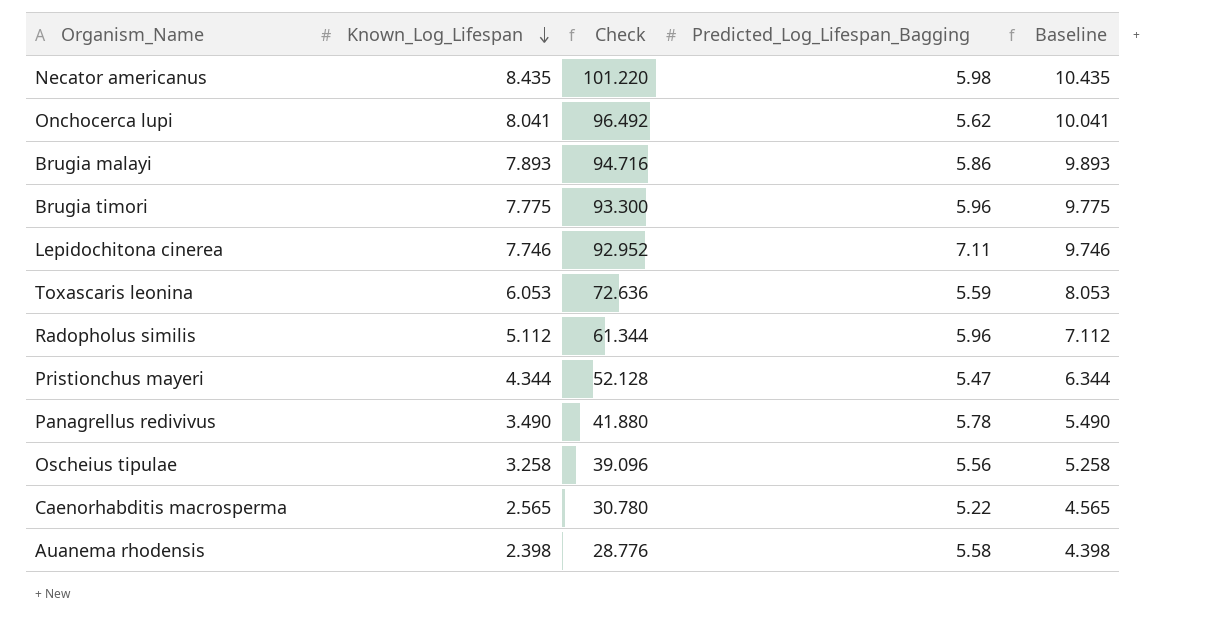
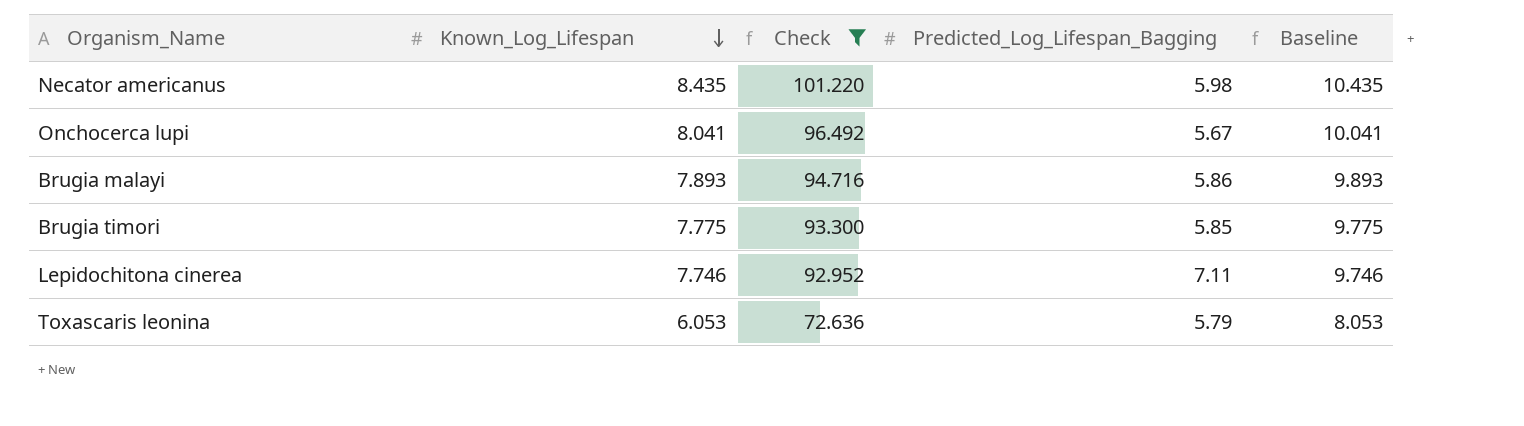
filter: none -> Check >= 72.636
Onchocerca lupi | Predicted_Log_Lifespan_Bagging: 5.62 -> 5.67
Brugia timori | Predicted_Log_Lifespan_Bagging: 5.96 -> 5.85
Toxascaris leonina | Predicted_Log_Lifespan_Bagging: 5.59 -> 5.79

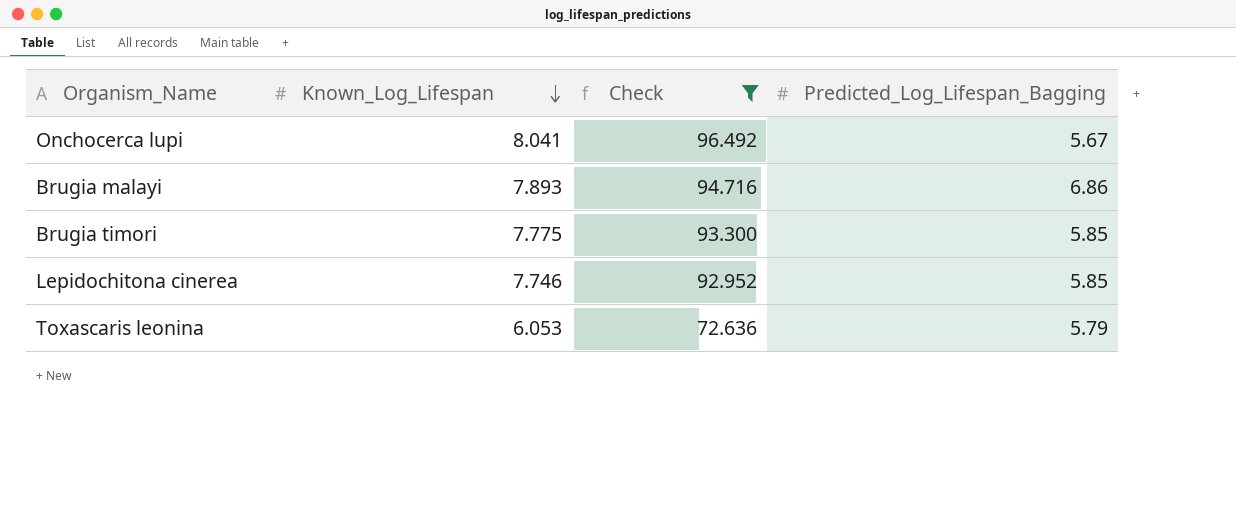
column Baseline | formula: [Known_Log_Lifespan] + 2 -> none
row Necator americanus: 8.435 | 101.220 | 5.98 | 10.435 -> none
Brugia malayi | Predicted_Log_Lifespan_Bagging: 5.86 -> 6.86
Lepidochitona cinerea | Predicted_Log_Lifespan_Bagging: 7.11 -> 5.85

